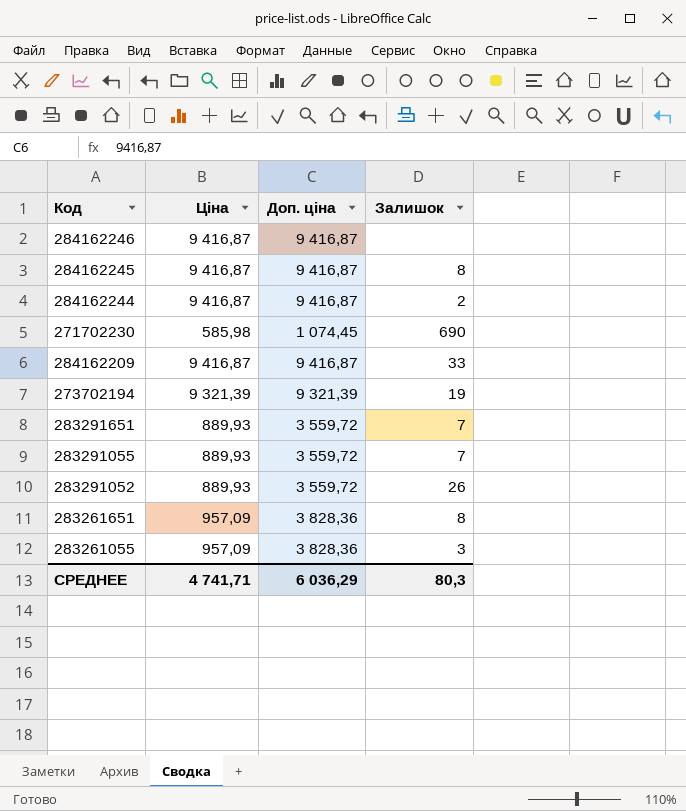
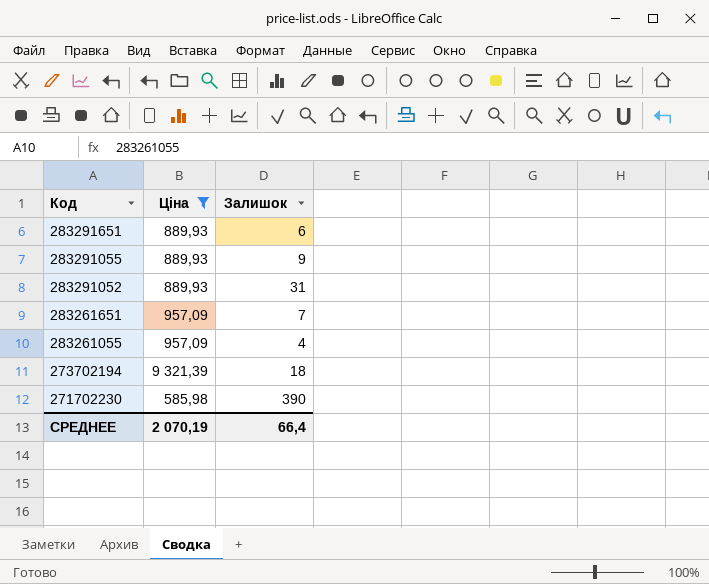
filter: none -> Ціна != 9 416,87
row order: none -> Код descending
column Доп. ціна | position: 3 -> none
283291651 | Залишок: 7 -> 6
283291055 | Залишок: 7 -> 9
283291052 | Залишок: 26 -> 31
283261651 | Залишок: 8 -> 7
283261055 | Залишок: 3 -> 4
273702194 | Залишок: 19 -> 18
271702230 | Залишок: 690 -> 390
СРЕДНЕЕ | Ціна: 4 741,71 -> 2 070,19
СРЕДНЕЕ | Залишок: 80,3 -> 66,4

